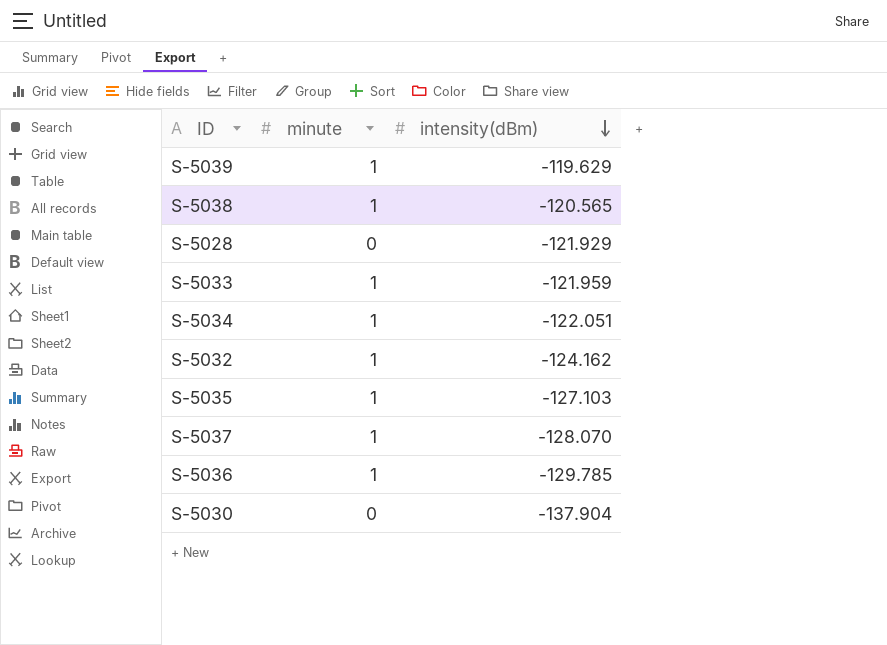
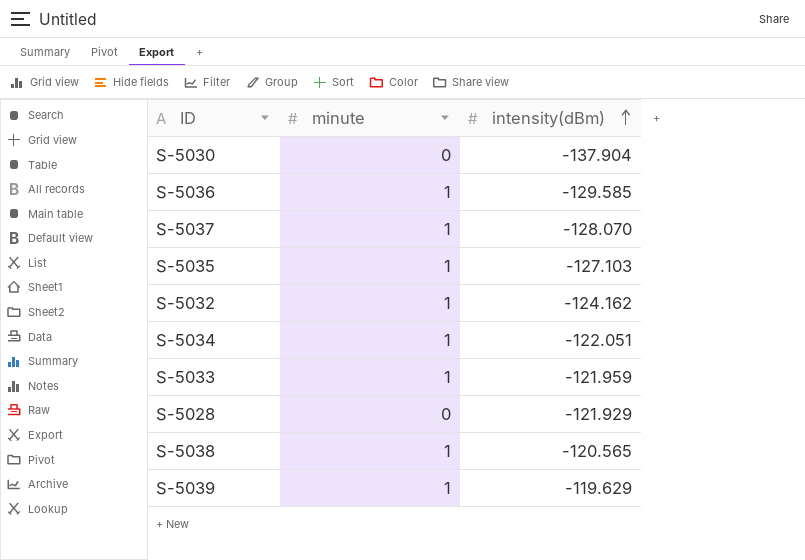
row order: intensity(dBm) descending -> intensity(dBm) ascending
S-5036 | intensity(dBm): -129.785 -> -129.585

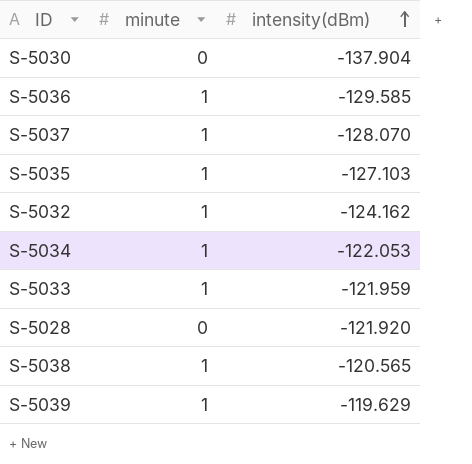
S-5034 | intensity(dBm): -122.051 -> -122.053
S-5028 | intensity(dBm): -121.929 -> -121.920

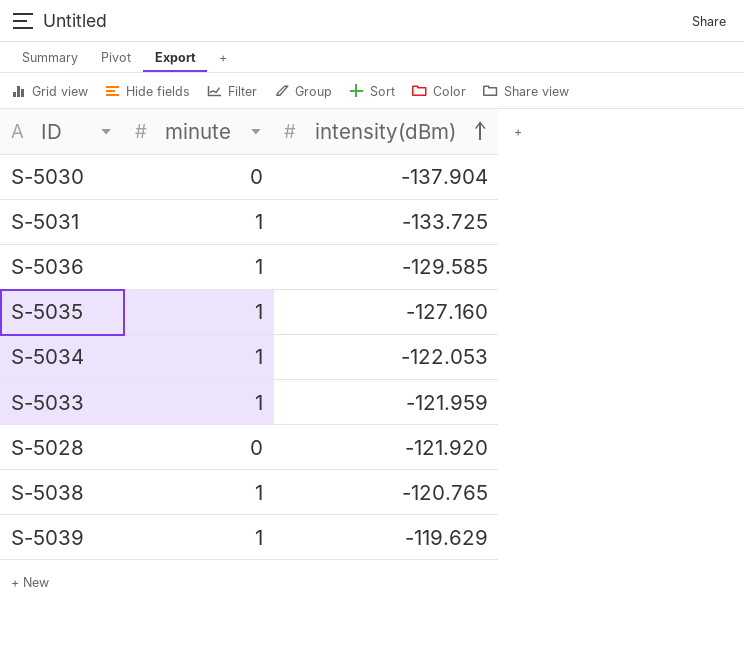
row S-5037: 1 | -128.070 -> none
row S-5032: 1 | -124.162 -> none
row S-5031: none -> 1 | -133.725
S-5035 | intensity(dBm): -127.103 -> -127.160
S-5038 | intensity(dBm): -120.565 -> -120.765

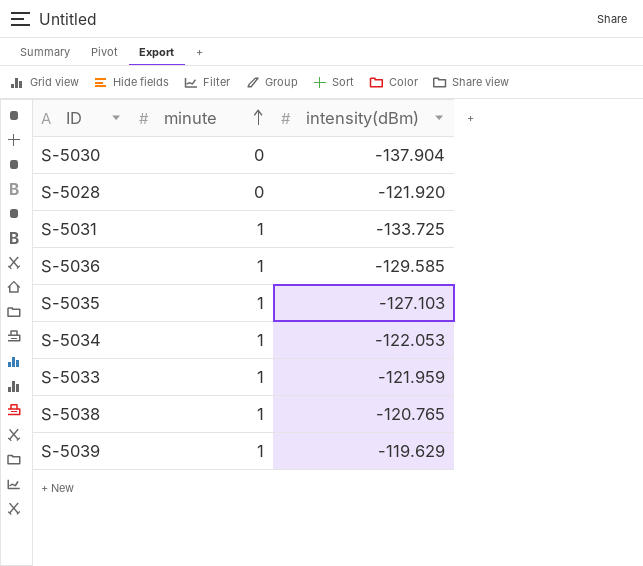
row order: intensity(dBm) ascending -> minute ascending
S-5035 | intensity(dBm): -127.160 -> -127.103

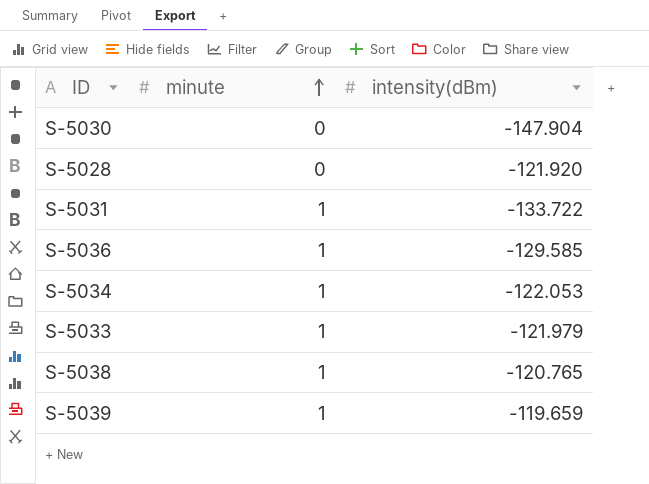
row S-5035: 1 | -127.103 -> none
S-5030 | intensity(dBm): -137.904 -> -147.904
S-5031 | intensity(dBm): -133.725 -> -133.722
S-5033 | intensity(dBm): -121.959 -> -121.979
S-5039 | intensity(dBm): -119.629 -> -119.659

